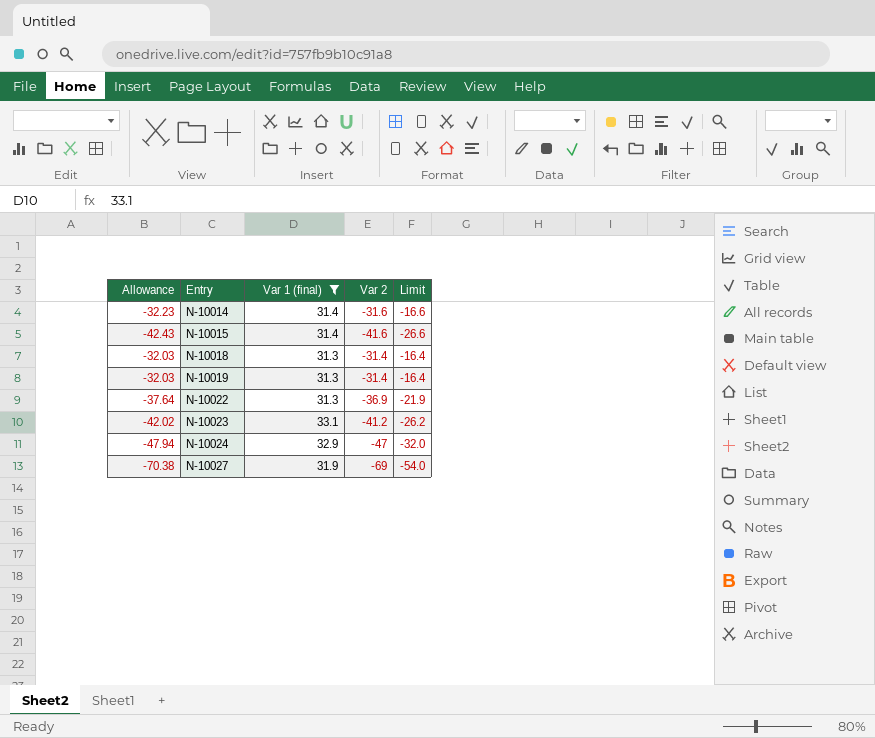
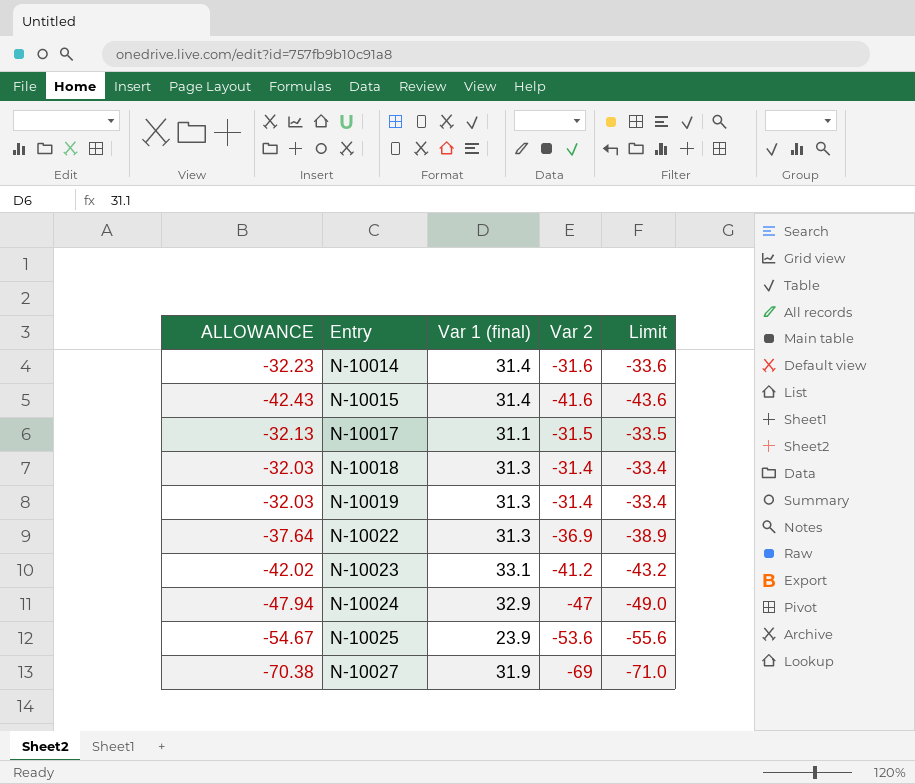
filter: Var 1 (final) >= 31.3 -> none
column name: Allowance -> ALLOWANCE
column Limit | formula: [Var 2] + 15 -> [Var 2] - 2

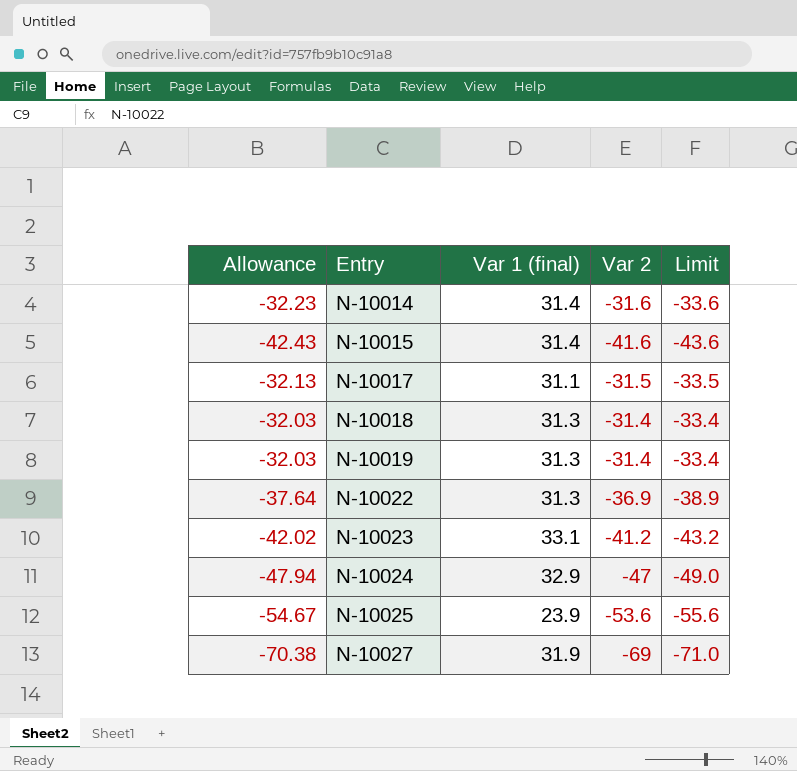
column name: ALLOWANCE -> Allowance

